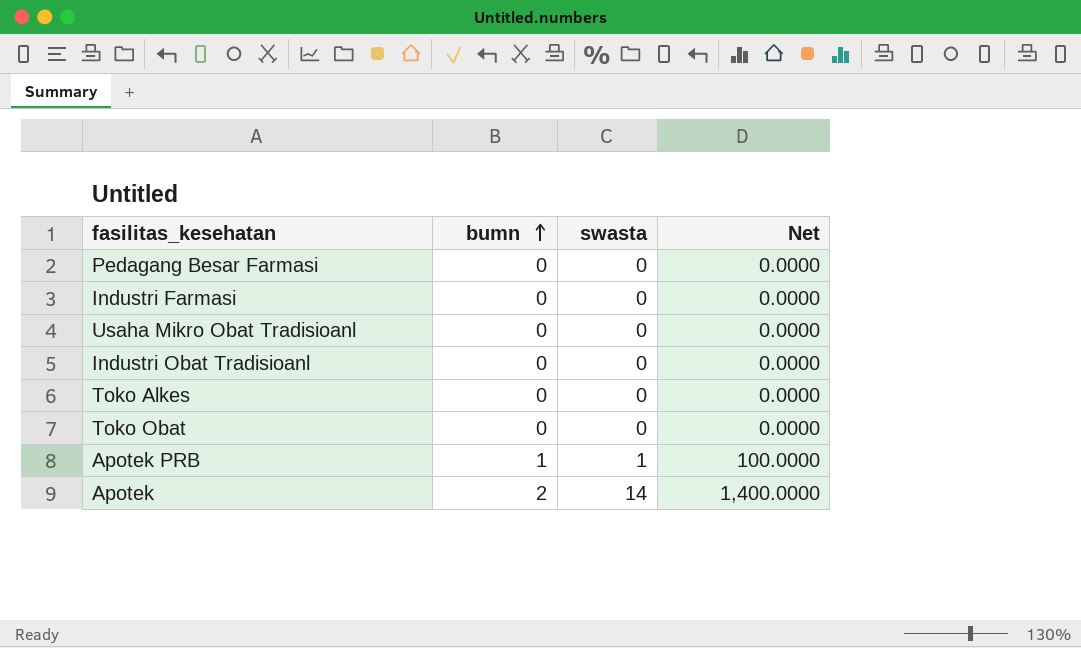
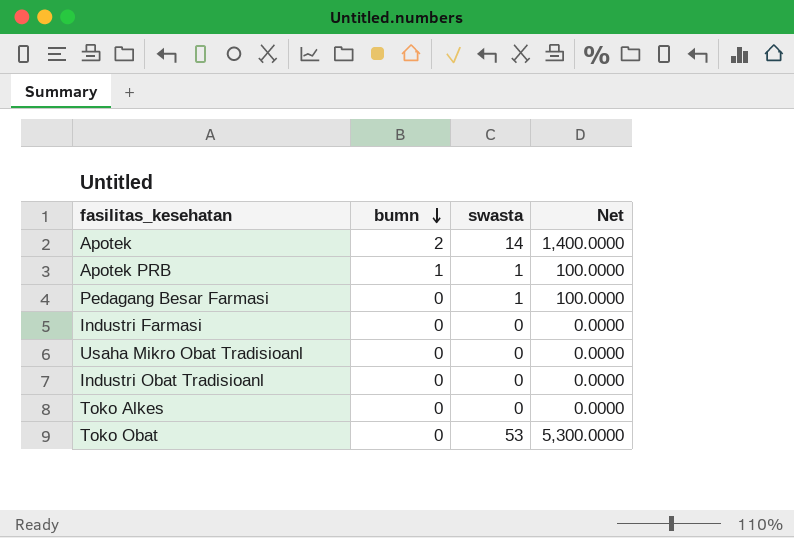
row order: bumn ascending -> bumn descending
Pedagang Besar Farmasi | swasta: 0 -> 1
Pedagang Besar Farmasi | Net: 0.0000 -> 100.0000
Toko Obat | swasta: 0 -> 53
Toko Obat | Net: 0.0000 -> 5,300.0000

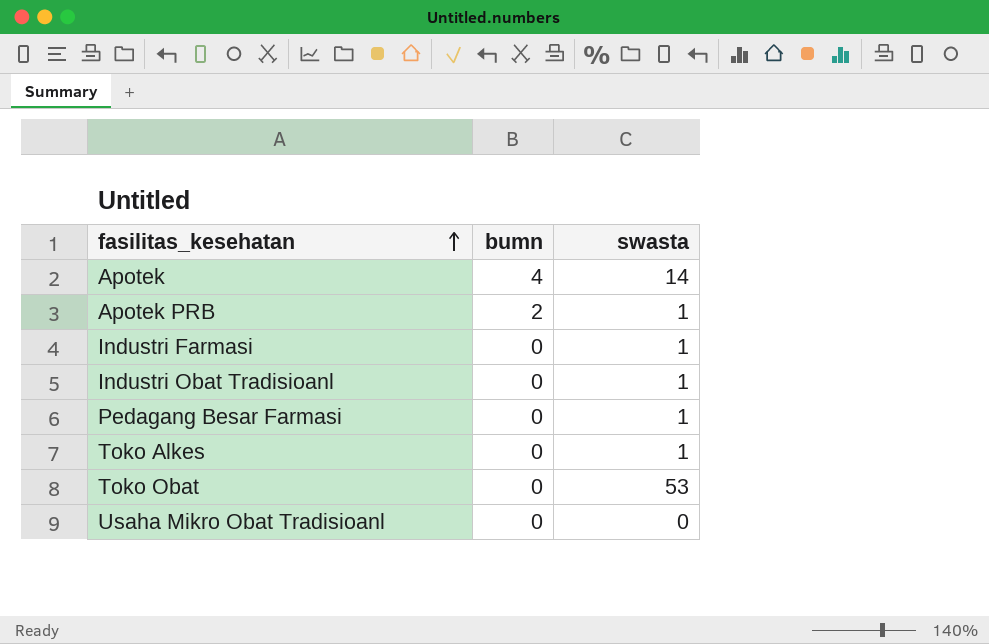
row order: bumn descending -> fasilitas_kesehatan ascending
column Net | formula: [swasta] * 100 -> none
Apotek | bumn: 2 -> 4
Apotek PRB | bumn: 1 -> 2
Industri Farmasi | swasta: 0 -> 1
Industri Obat Tradisioanl | swasta: 0 -> 1
Toko Alkes | swasta: 0 -> 1

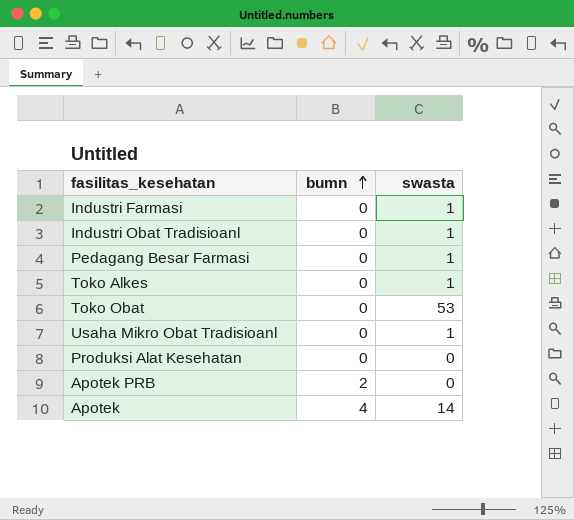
row order: fasilitas_kesehatan ascending -> bumn ascending
Usaha Mikro Obat Tradisioanl | swasta: 0 -> 1
row Produksi Alat Kesehatan: none -> 0 | 0
Apotek PRB | swasta: 1 -> 0

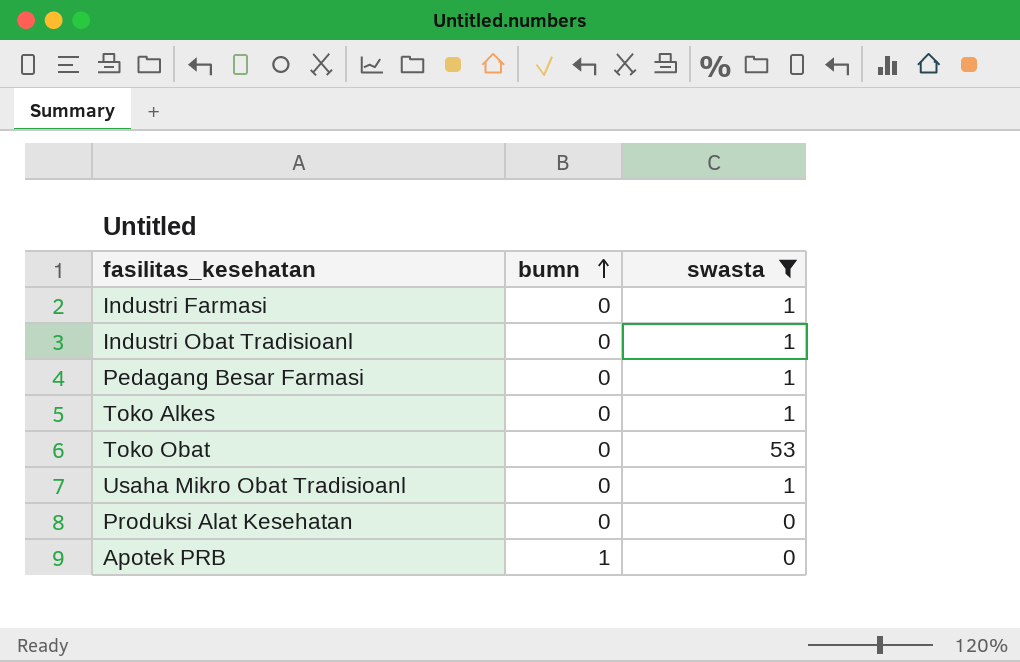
filter: none -> swasta != 14
Apotek PRB | bumn: 2 -> 1

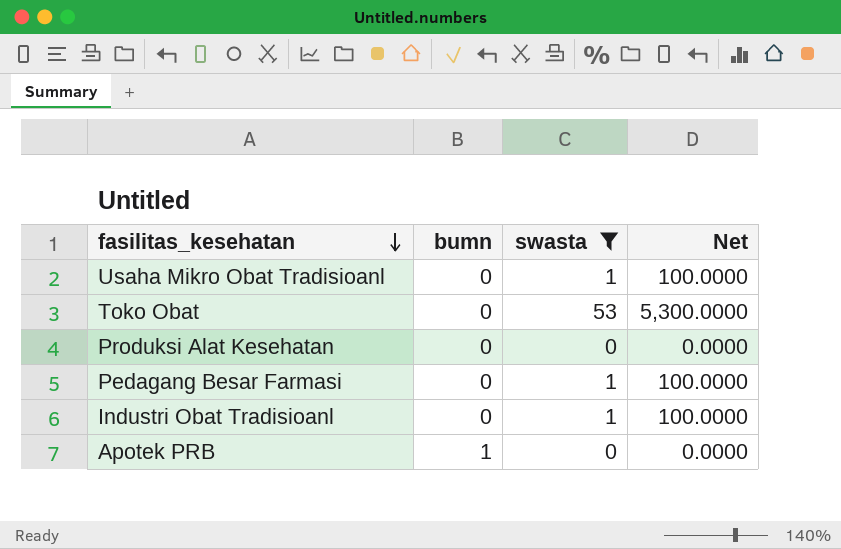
row order: bumn ascending -> fasilitas_kesehatan descending
column Net | formula: none -> [swasta] * 100
row Industri Farmasi: 0 | 1 -> none
row Toko Alkes: 0 | 1 -> none

